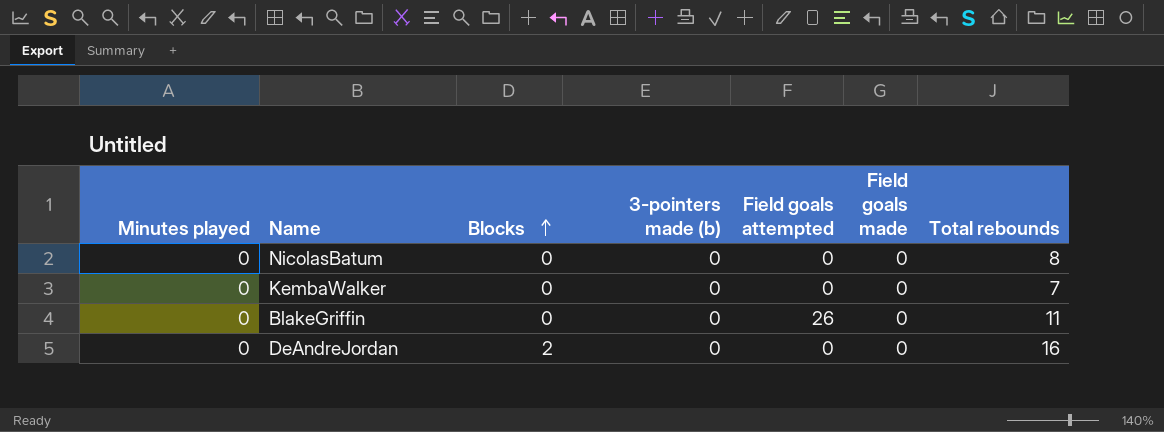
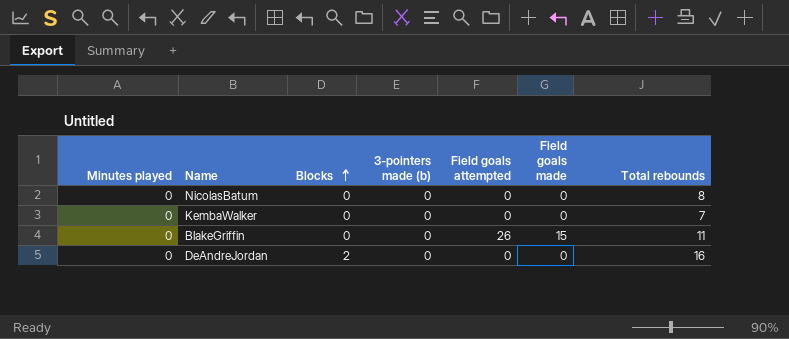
BlakeGriffin | Field goals made: 0 -> 15

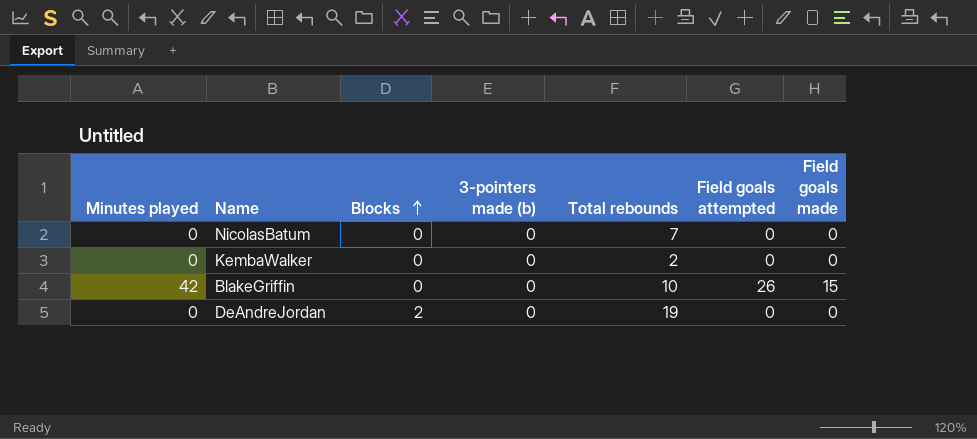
column Total rebounds | position: 7 -> 5
NicolasBatum | Total rebounds: 8 -> 7
KembaWalker | Total rebounds: 7 -> 2
BlakeGriffin | Minutes played: 0 -> 42
BlakeGriffin | Total rebounds: 11 -> 10
DeAndreJordan | Total rebounds: 16 -> 19

